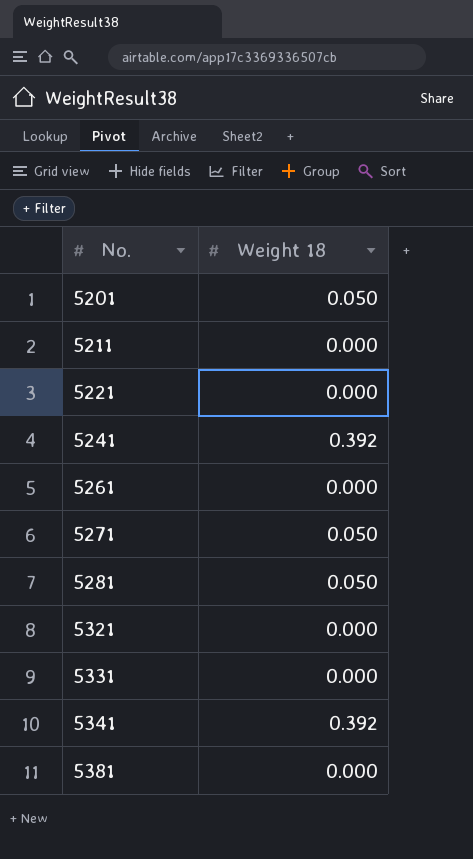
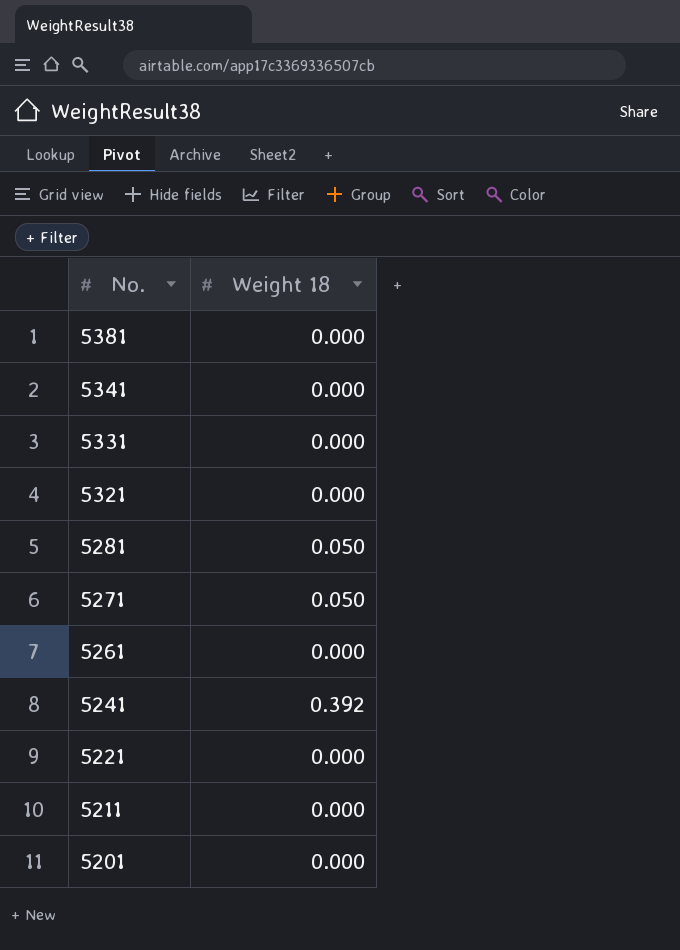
row order: No. ascending -> No. descending
5341 | Weight 18: 0.392 -> 0.000
5201 | Weight 18: 0.050 -> 0.000

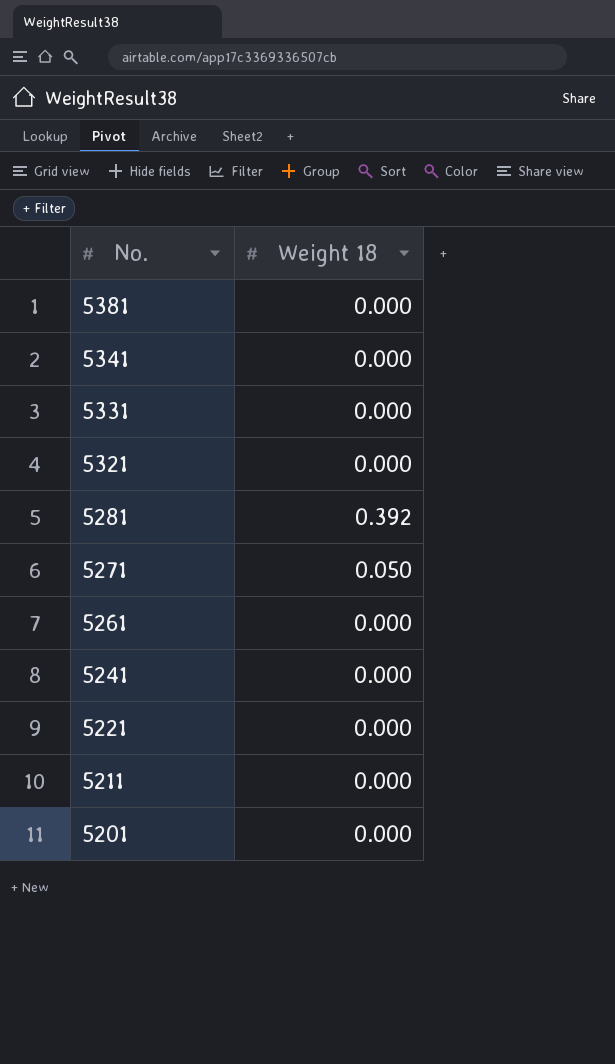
5281 | Weight 18: 0.050 -> 0.392
5241 | Weight 18: 0.392 -> 0.000

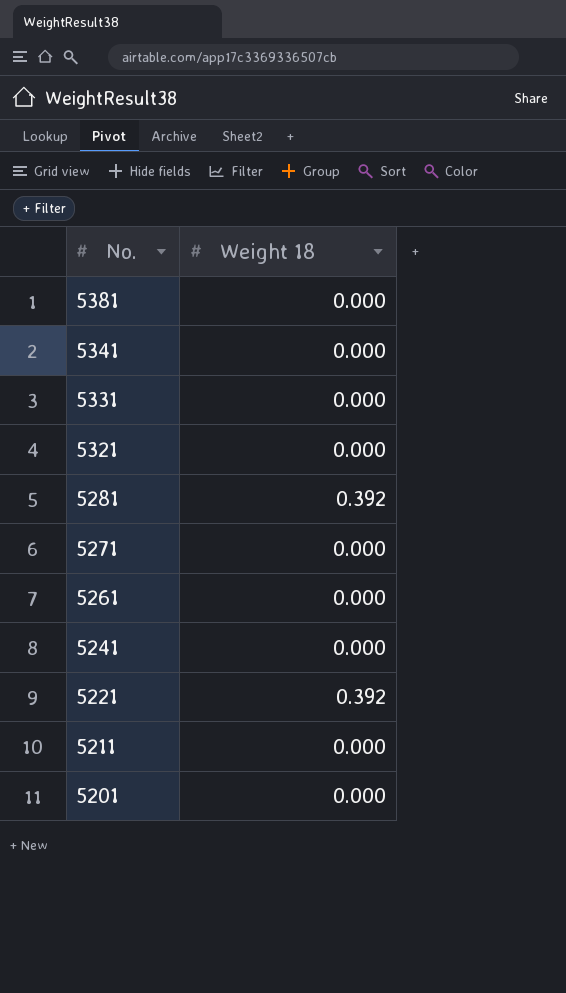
5271 | Weight 18: 0.050 -> 0.000
5221 | Weight 18: 0.000 -> 0.392

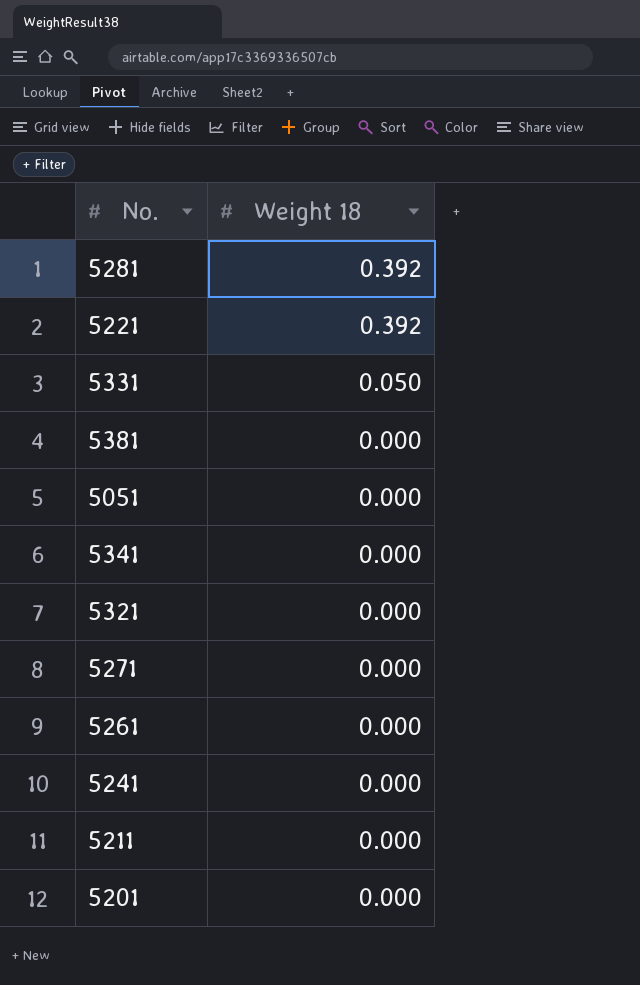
row order: No. descending -> Weight 18 descending
5331 | Weight 18: 0.000 -> 0.050
row 5051: none -> 0.000

